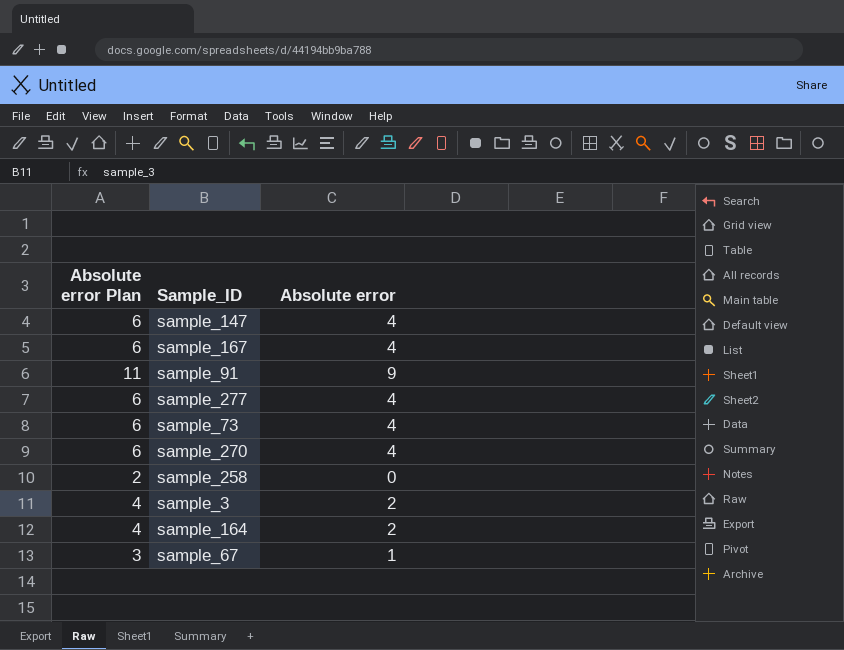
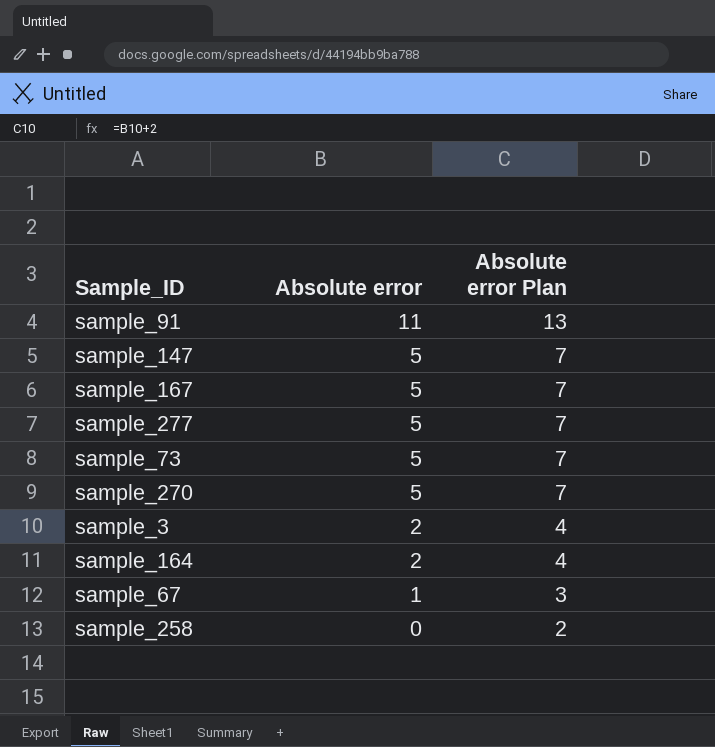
row order: none -> Absolute error descending
column Absolute error Plan | position: 1 -> 3
sample_91 | Absolute error: 9 -> 11
sample_91 | Absolute error Plan: 11 -> 13
sample_147 | Absolute error: 4 -> 5
sample_147 | Absolute error Plan: 6 -> 7
sample_167 | Absolute error: 4 -> 5
sample_167 | Absolute error Plan: 6 -> 7
sample_277 | Absolute error: 4 -> 5
sample_277 | Absolute error Plan: 6 -> 7
sample_73 | Absolute error: 4 -> 5
sample_73 | Absolute error Plan: 6 -> 7
sample_270 | Absolute error: 4 -> 5
sample_270 | Absolute error Plan: 6 -> 7

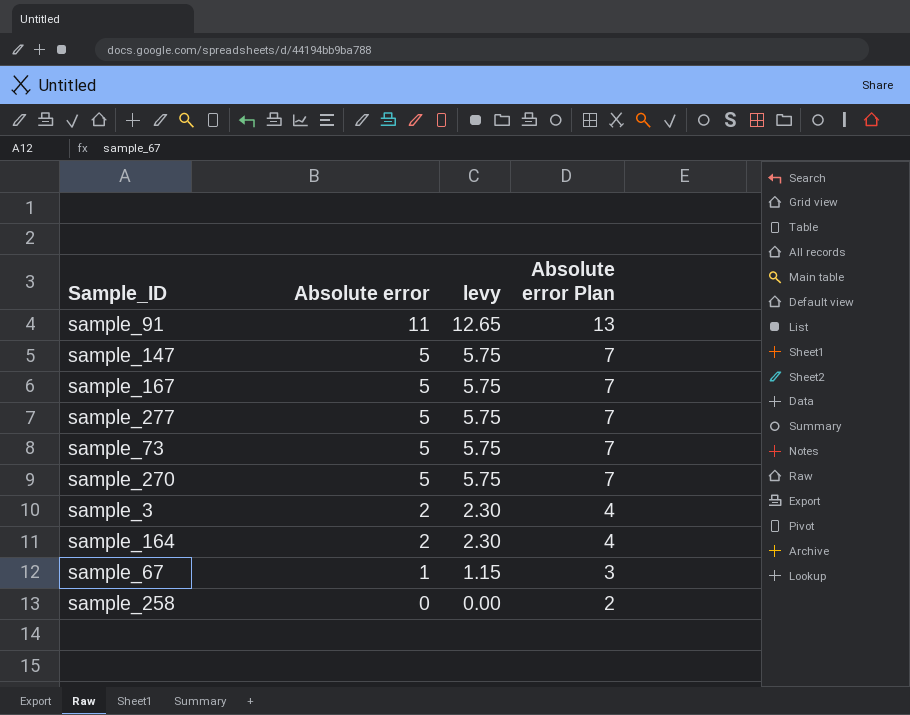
column levy | formula: none -> [Absolute error] * 1.15

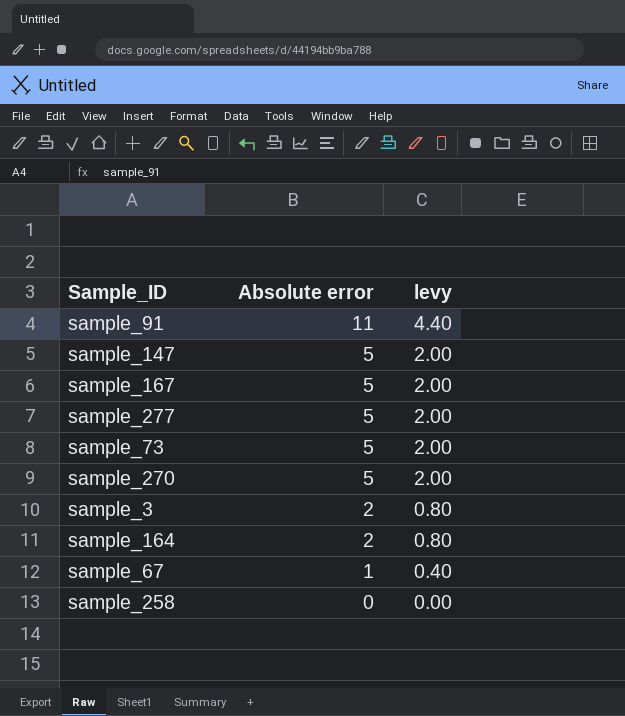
column Absolute error Plan | formula: [Absolute error] + 2 -> none
column levy | formula: [Absolute error] * 1.15 -> [Absolute error] * 0.4

